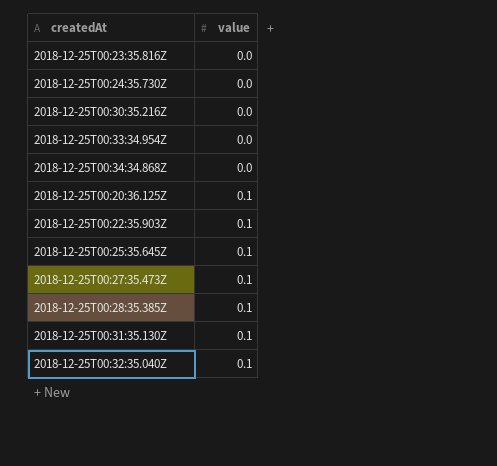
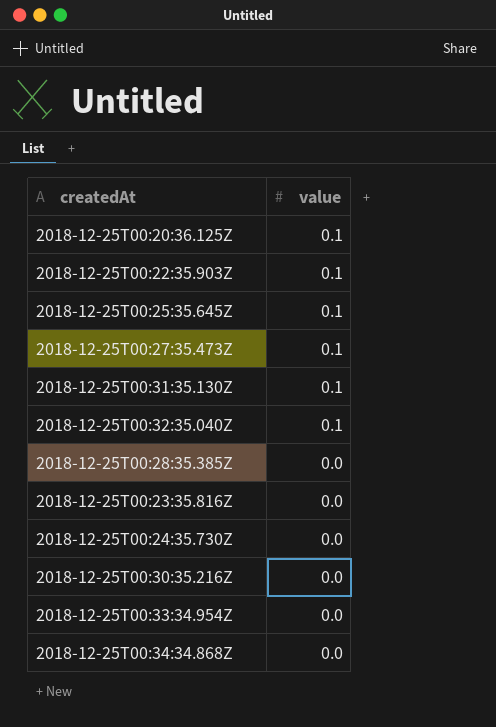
row order: value ascending -> value descending
2018-12-25T00:28:35.385Z | value: 0.1 -> 0.0

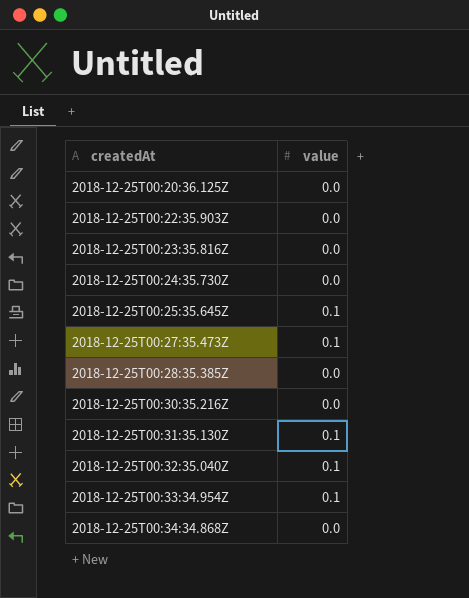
row order: value descending -> createdAt ascending
2018-12-25T00:20:36.125Z | value: 0.1 -> 0.0
2018-12-25T00:22:35.903Z | value: 0.1 -> 0.0
2018-12-25T00:33:34.954Z | value: 0.0 -> 0.1

